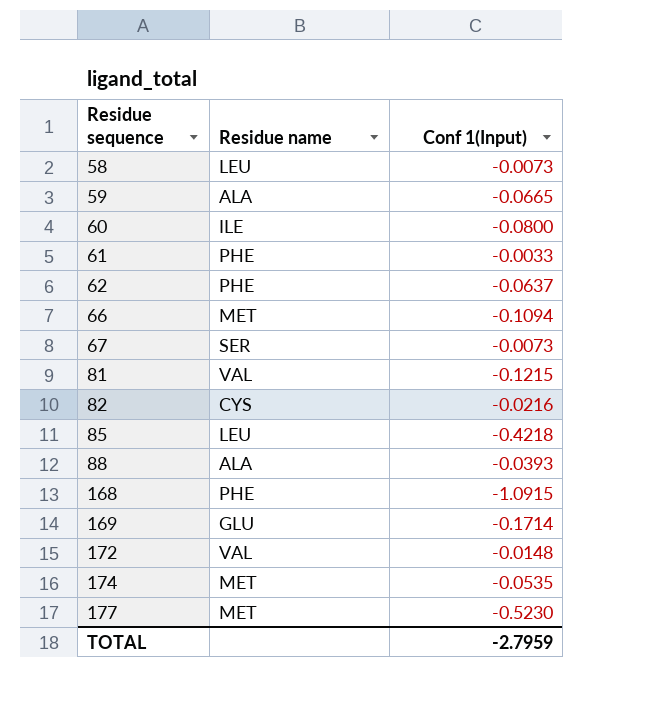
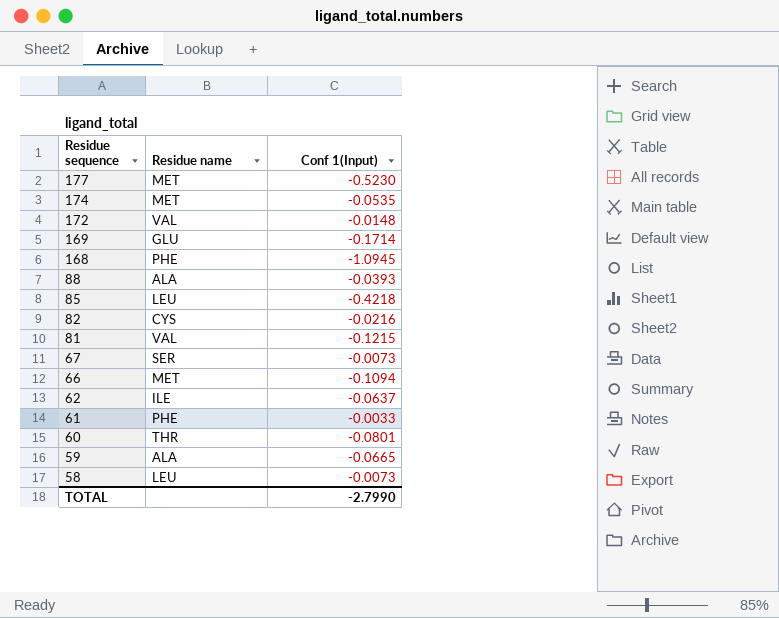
row order: Residue sequence ascending -> Residue sequence descending
168 | Conf 1(Input): -1.0915 -> -1.0945
62 | Residue name: PHE -> ILE
60 | Residue name: ILE -> THR
60 | Conf 1(Input): -0.0800 -> -0.0801
TOTAL | Conf 1(Input): -2.7959 -> -2.7990

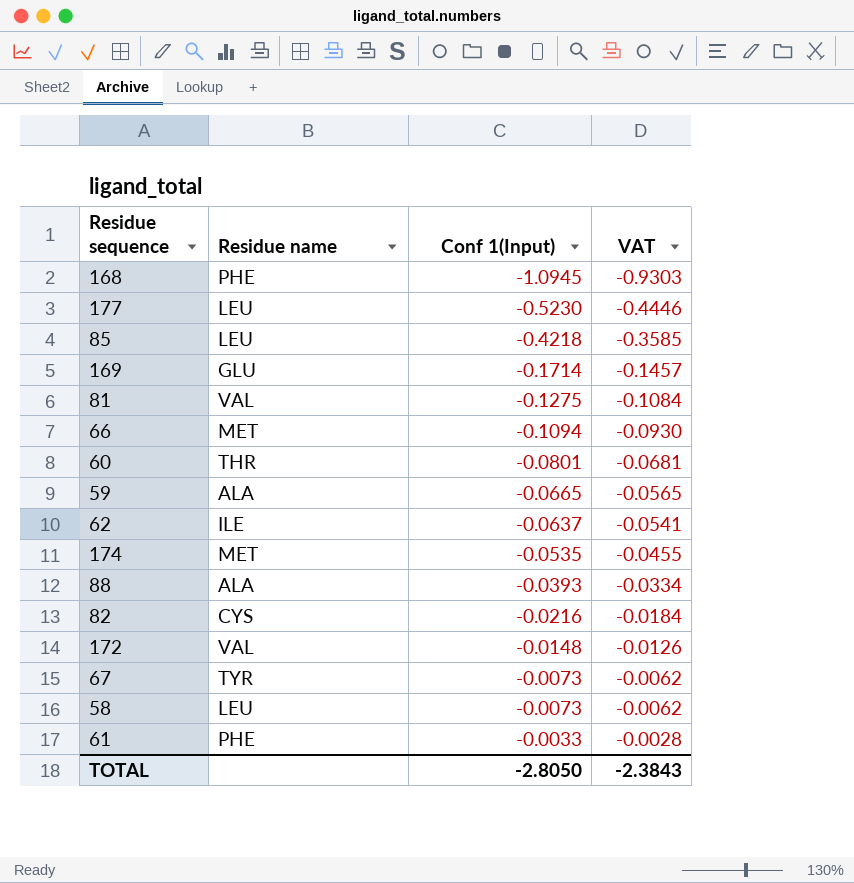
row order: Residue sequence descending -> Conf 1(Input) ascending
column VAT | formula: none -> [Conf 1(Input)] * 0.85
177 | Residue name: MET -> LEU
81 | Conf 1(Input): -0.1215 -> -0.1275
67 | Residue name: SER -> TYR
TOTAL | Conf 1(Input): -2.7990 -> -2.8050

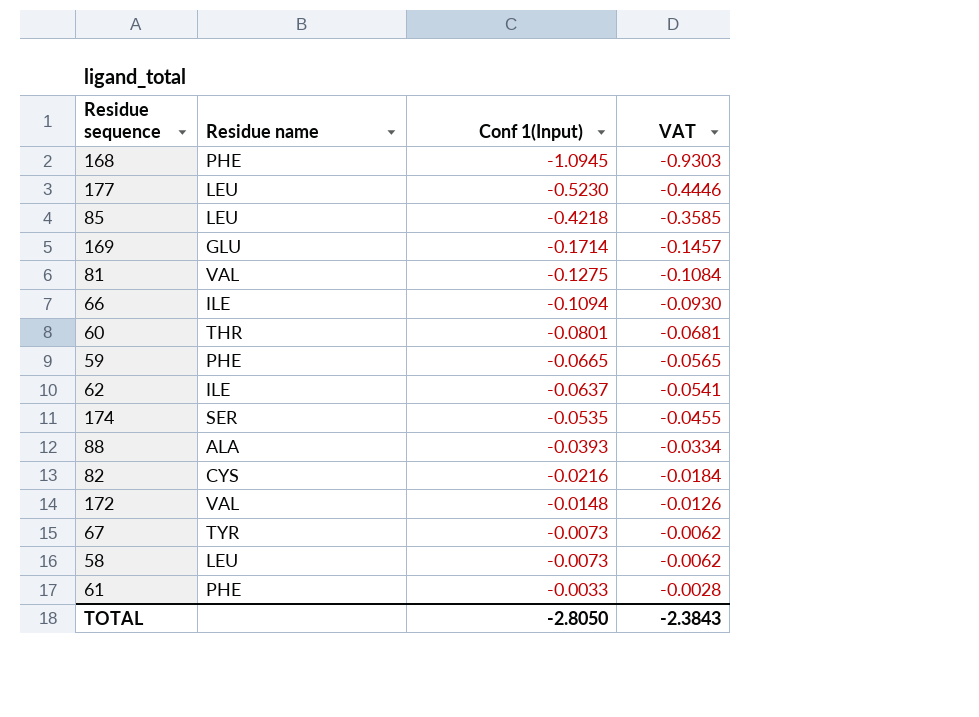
66 | Residue name: MET -> ILE
59 | Residue name: ALA -> PHE
174 | Residue name: MET -> SER

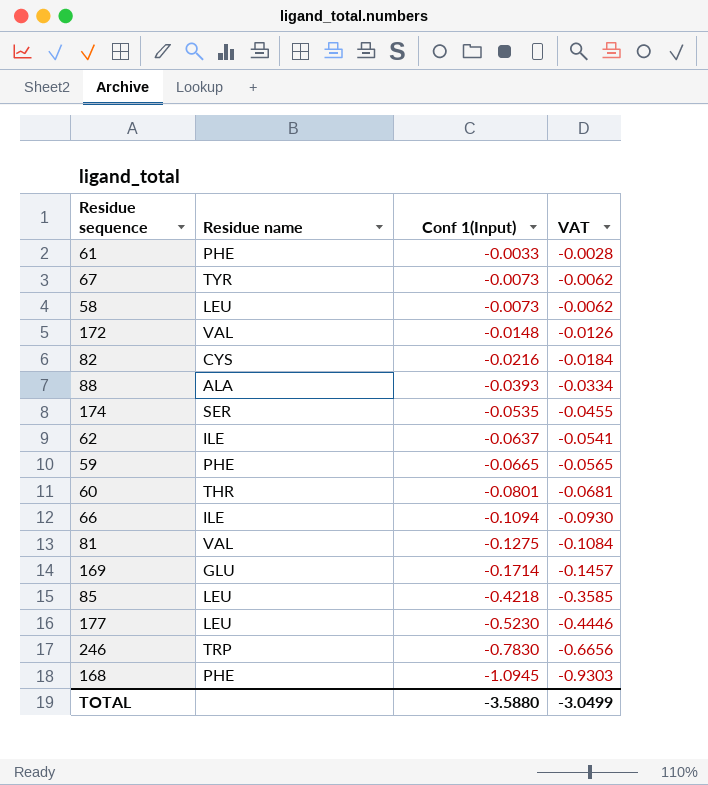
row order: Conf 1(Input) ascending -> Conf 1(Input) descending
row 246: none -> TRP | -0.7830 | -0.6656
TOTAL | Conf 1(Input): -2.8050 -> -3.5880
TOTAL | VAT: -2.3843 -> -3.0499

